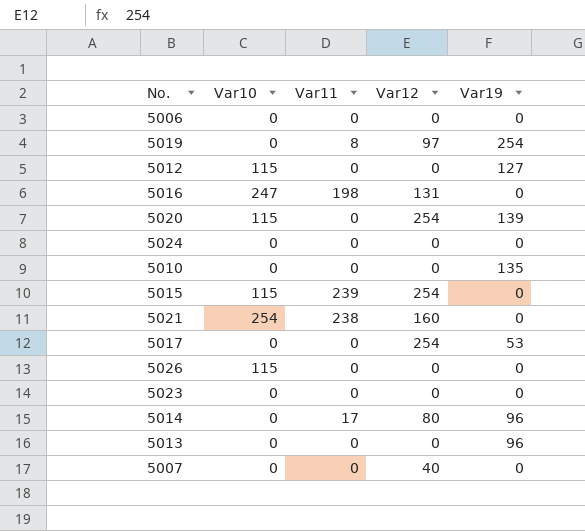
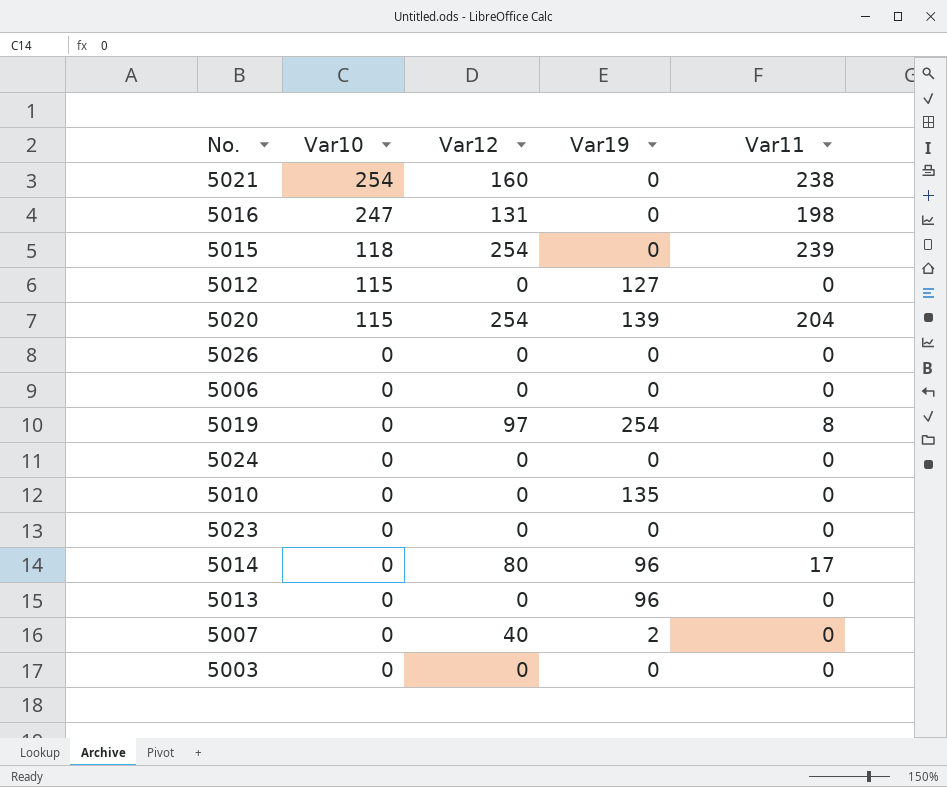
row order: none -> Var10 descending
column Var11 | position: 3 -> 5
row 5017: 0 | 0 | 254 | 53 -> none
5015 | Var10: 115 -> 118
5020 | Var11: 0 -> 204
5026 | Var10: 115 -> 0
5007 | Var19: 0 -> 2
row 5003: none -> 0 | 0 | 0 | 0

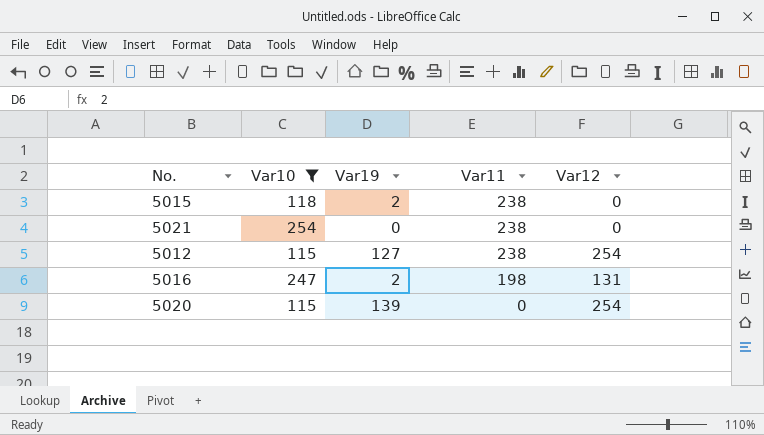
filter: none -> Var10 != 0
row order: Var10 descending -> Var11 descending
column Var12 | position: 3 -> 5
5015 | Var19: 0 -> 2
5015 | Var11: 239 -> 238
5015 | Var12: 254 -> 0
5021 | Var12: 160 -> 0
5012 | Var11: 0 -> 238
5012 | Var12: 0 -> 254
5016 | Var19: 0 -> 2
5020 | Var11: 204 -> 0

